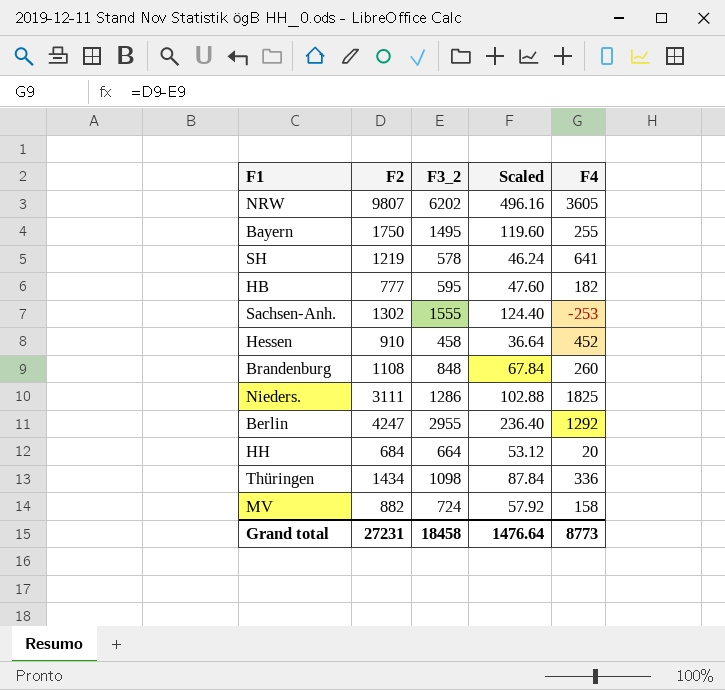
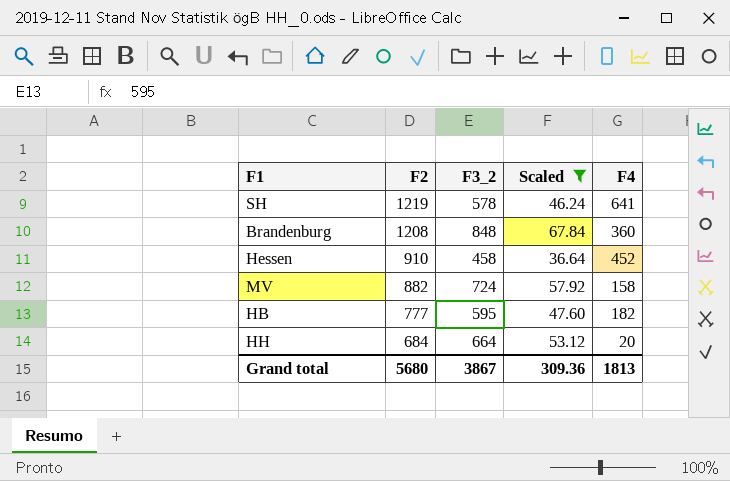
filter: none -> Scaled <= 67.84
row order: none -> F2 descending
Brandenburg | F2: 1108 -> 1208
Brandenburg | F4: 260 -> 360
Grand total | F2: 27231 -> 5680
Grand total | F3_2: 18458 -> 3867
Grand total | Scaled: 1476.64 -> 309.36
Grand total | F4: 8773 -> 1813

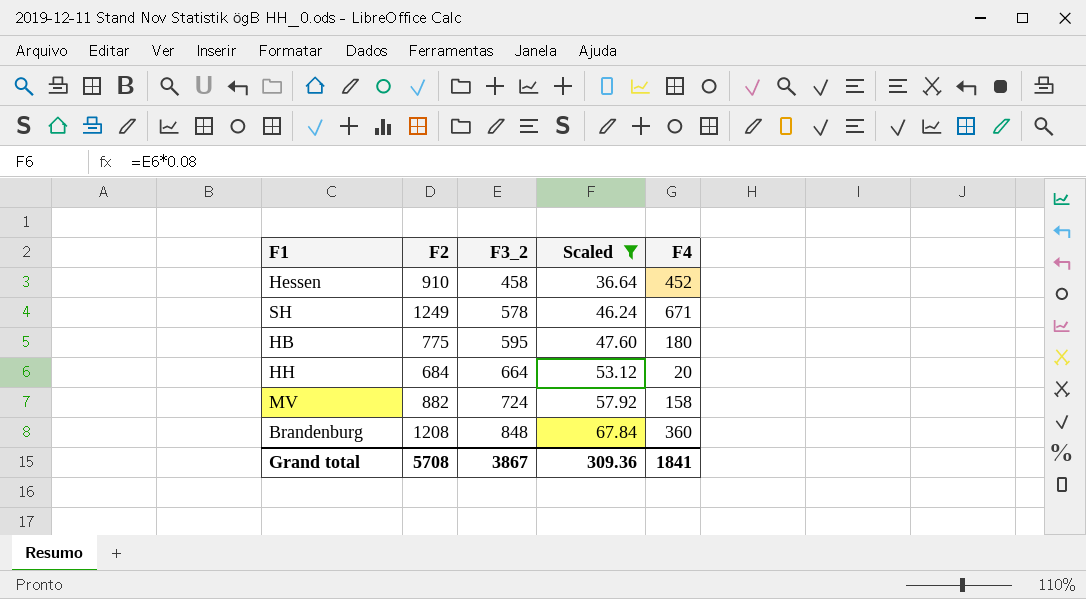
row order: F2 descending -> F3_2 ascending
SH | F2: 1219 -> 1249
SH | F4: 641 -> 671
HB | F2: 777 -> 775
HB | F4: 182 -> 180
Grand total | F2: 5680 -> 5708
Grand total | F4: 1813 -> 1841

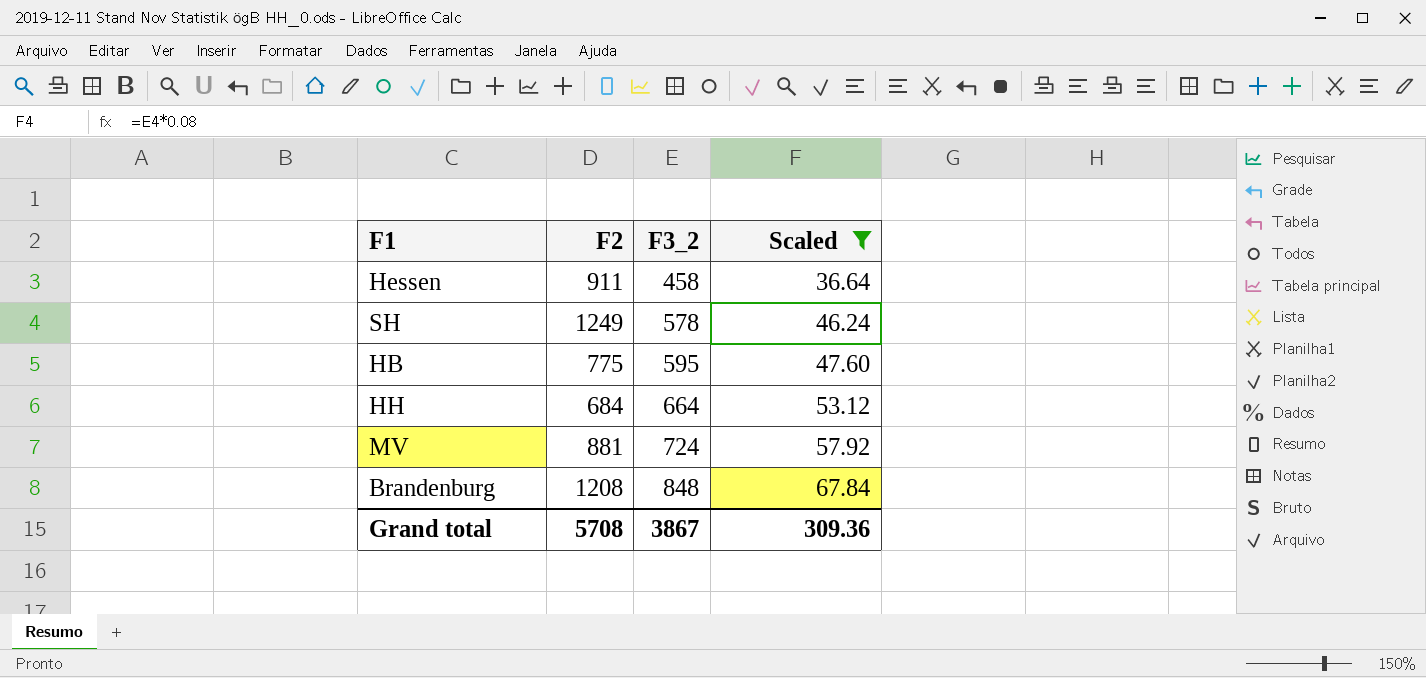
column F4 | formula: [F2] - [F3_2] -> none
Hessen | F2: 910 -> 911
MV | F2: 882 -> 881

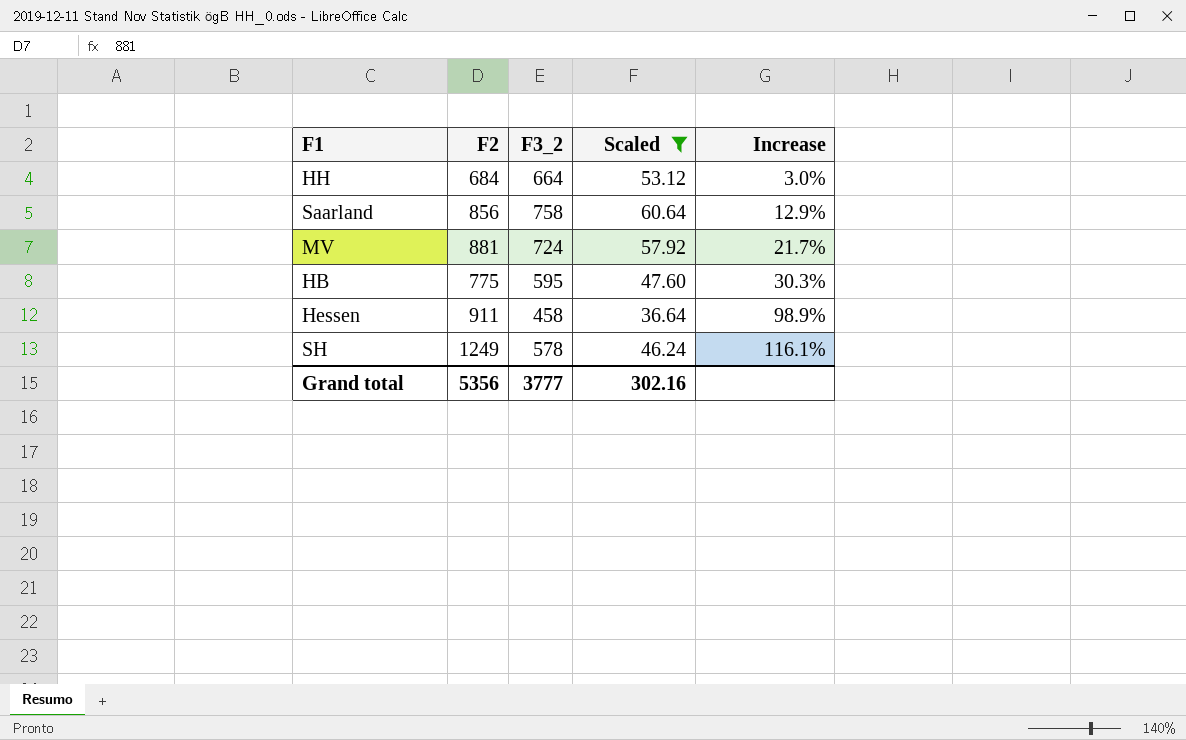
row order: F3_2 ascending -> Increase ascending
column Increase | formula: none -> ([F2] - [F3_2]) / [F3_2]
row Brandenburg: 1208 | 848 | 67.84 -> none
row Saarland: none -> 856 | 758 | 60.64 | 12.9%
Grand total | F2: 5708 -> 5356
Grand total | F3_2: 3867 -> 3777
Grand total | Scaled: 309.36 -> 302.16

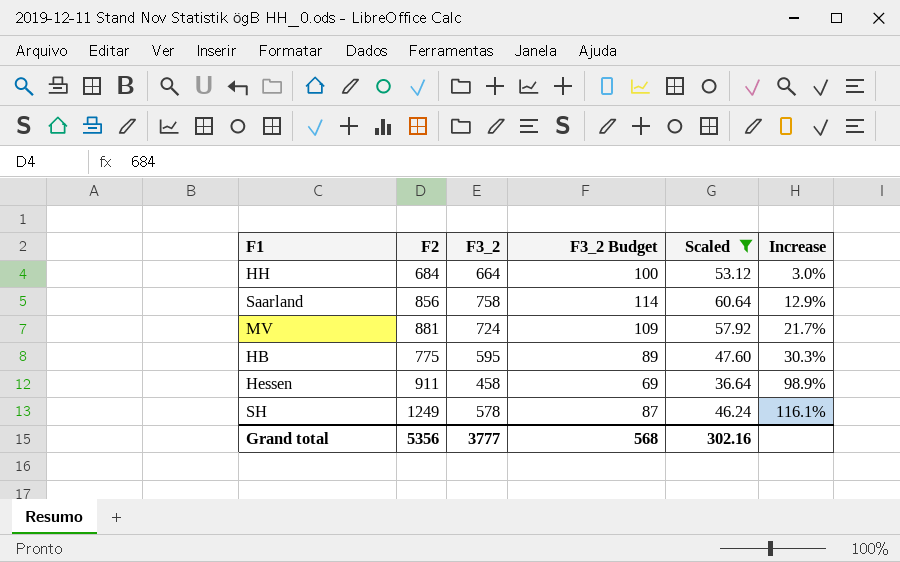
column F3_2 Budget | formula: none -> [F3_2] * 0.15

